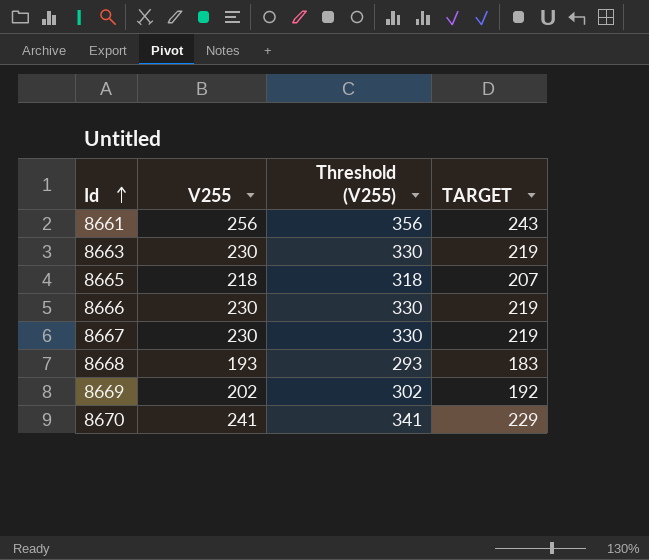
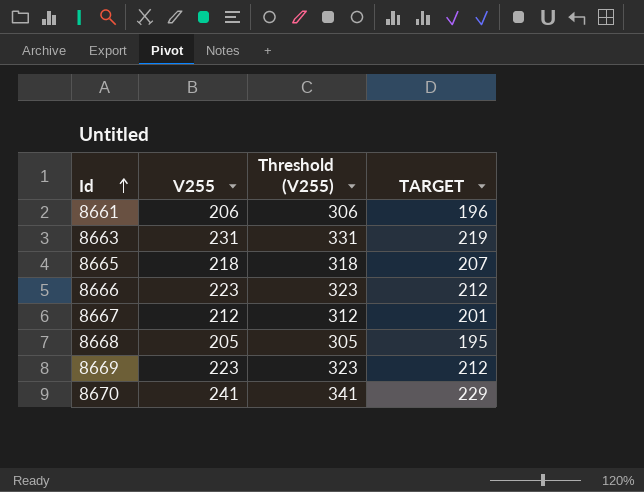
8661 | V255: 256 -> 206
8661 | Threshold (V255): 356 -> 306
8661 | TARGET: 243 -> 196
8663 | V255: 230 -> 231
8663 | Threshold (V255): 330 -> 331
8666 | V255: 230 -> 223
8666 | Threshold (V255): 330 -> 323
8666 | TARGET: 219 -> 212
8667 | V255: 230 -> 212
8667 | Threshold (V255): 330 -> 312
8667 | TARGET: 219 -> 201
8668 | V255: 193 -> 205
8668 | Threshold (V255): 293 -> 305
8668 | TARGET: 183 -> 195
8669 | V255: 202 -> 223
8669 | Threshold (V255): 302 -> 323
8669 | TARGET: 192 -> 212

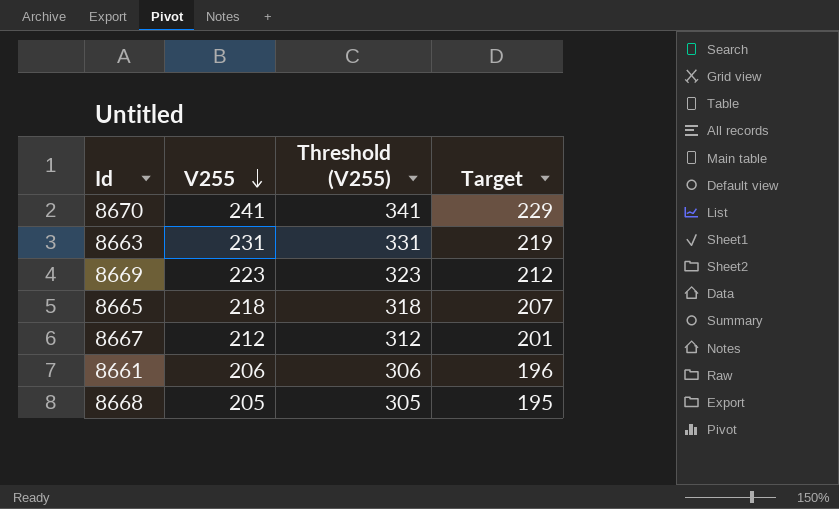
row order: Id ascending -> V255 descending
column name: TARGET -> Target
row 8666: 223 | 323 | 212 -> none

